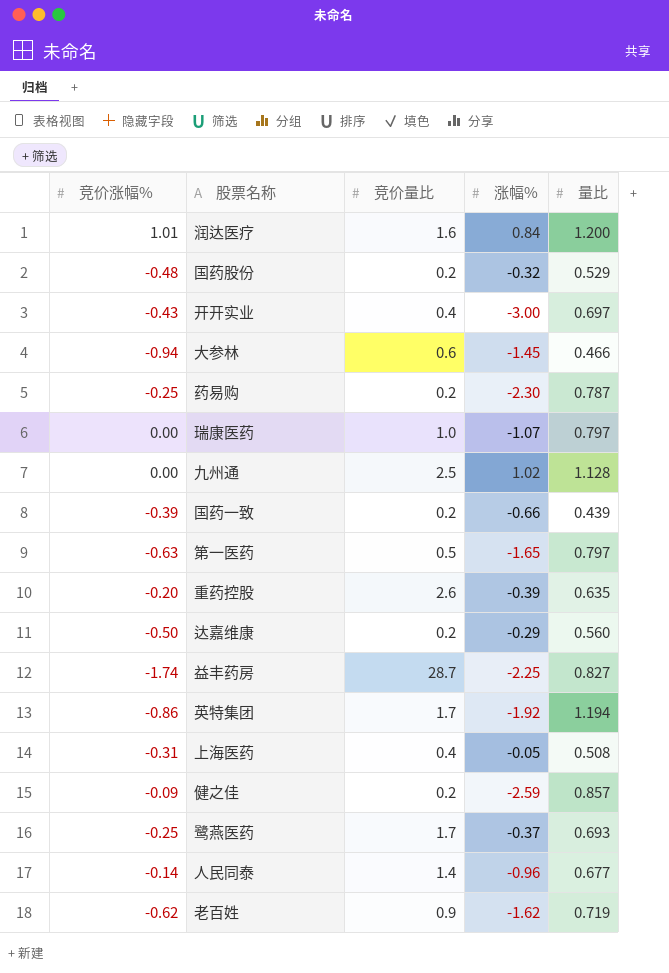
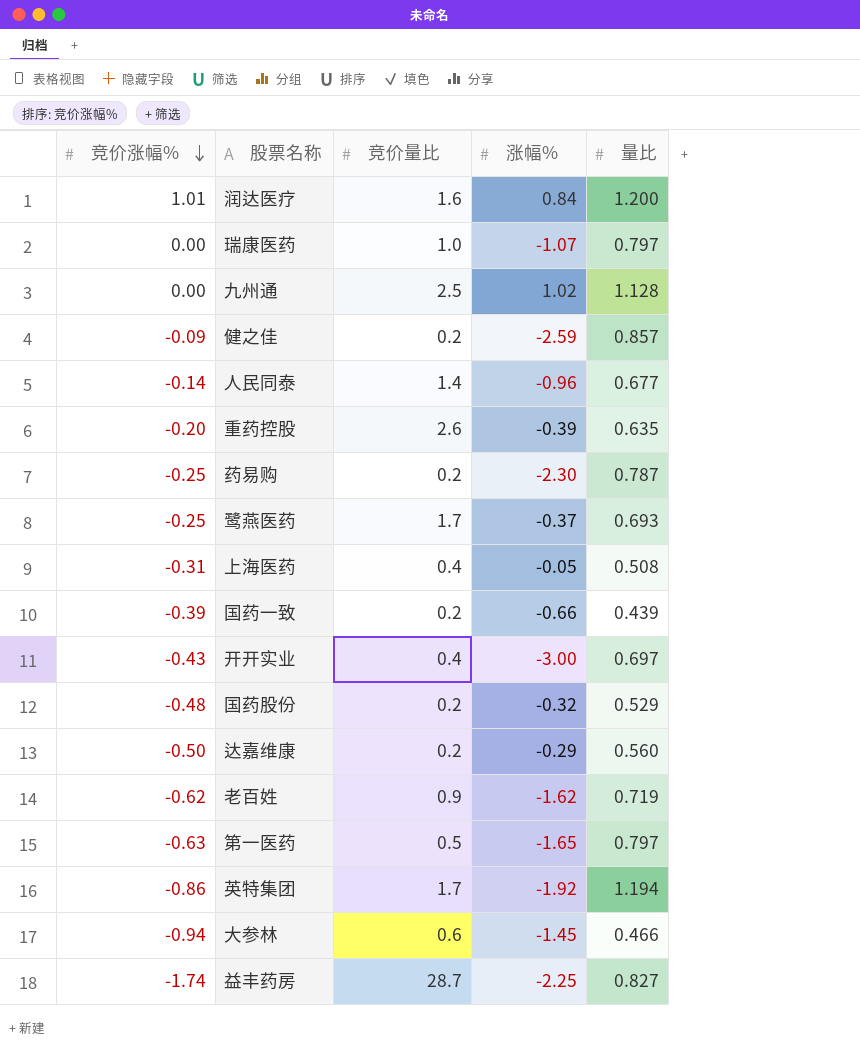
row order: none -> 竞价涨幅% descending

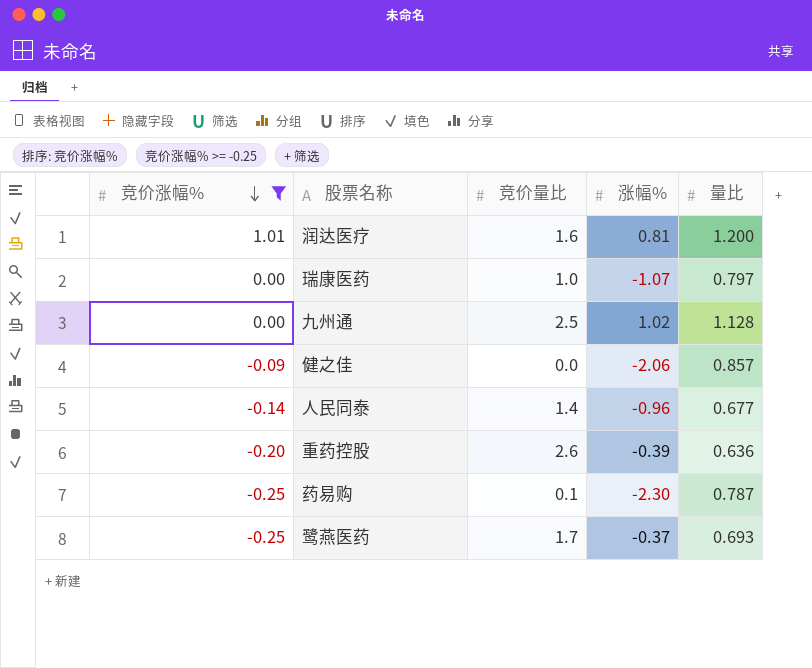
filter: none -> 竞价涨幅% >= -0.25
润达医疗 | 涨幅%: 0.84 -> 0.81
健之佳 | 竞价量比: 0.2 -> 0.0
健之佳 | 涨幅%: -2.59 -> -2.06
重药控股 | 量比: 0.635 -> 0.636
药易购 | 竞价量比: 0.2 -> 0.1

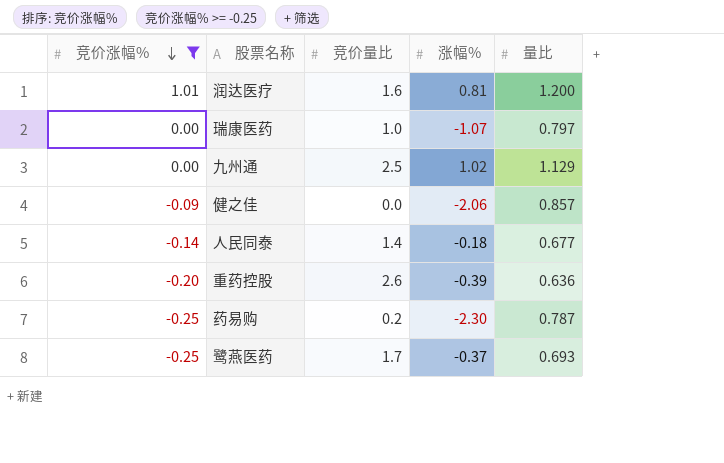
九州通 | 量比: 1.128 -> 1.129
人民同泰 | 涨幅%: -0.96 -> -0.18
药易购 | 竞价量比: 0.1 -> 0.2

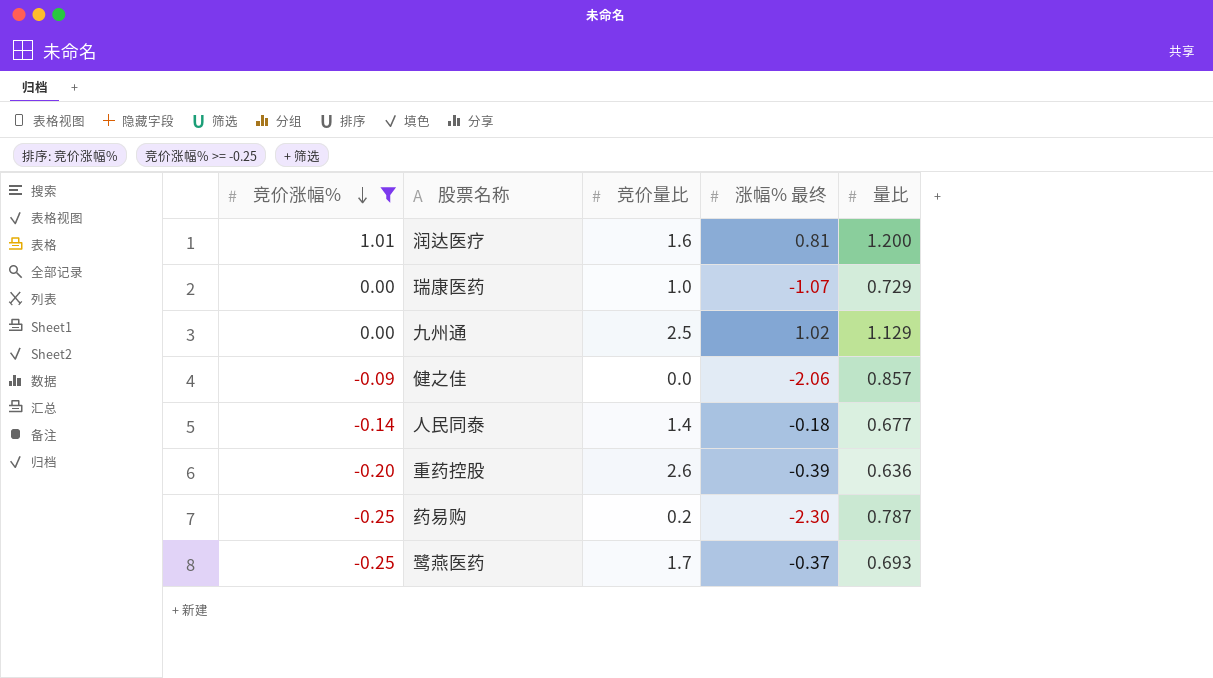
column name: 涨幅% -> 涨幅% 最终
瑞康医药 | 量比: 0.797 -> 0.729

